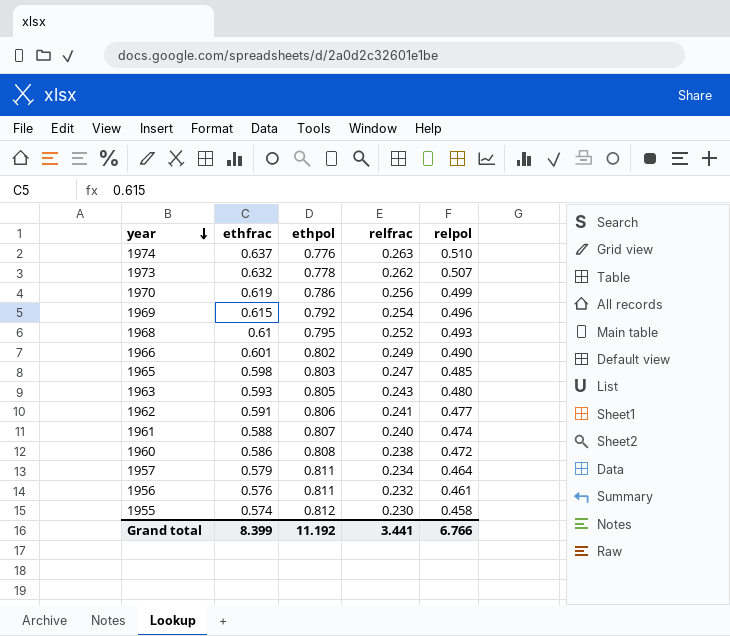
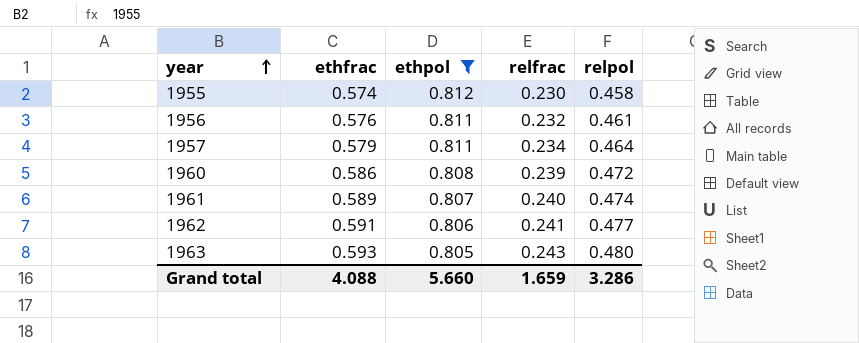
filter: none -> ethpol >= 0.805
row order: year descending -> year ascending
1960 | relfrac: 0.238 -> 0.239
1961 | ethfrac: 0.588 -> 0.589
Grand total | ethfrac: 8.399 -> 4.088
Grand total | ethpol: 11.192 -> 5.660
Grand total | relfrac: 3.441 -> 1.659
Grand total | relpol: 6.766 -> 3.286

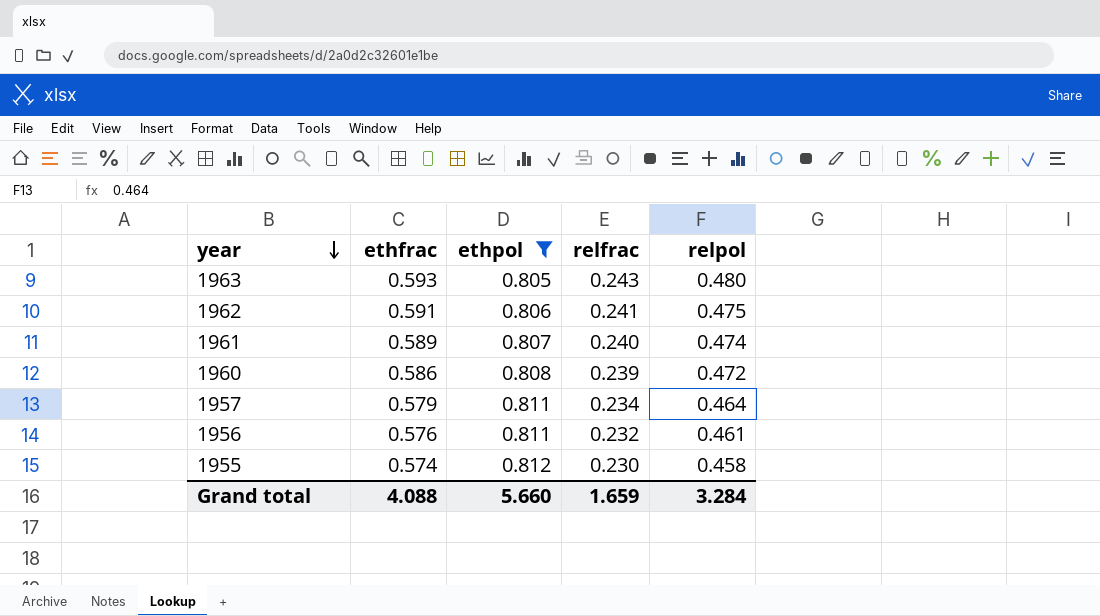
row order: year ascending -> year descending
1962 | relpol: 0.477 -> 0.475
Grand total | relpol: 3.286 -> 3.284

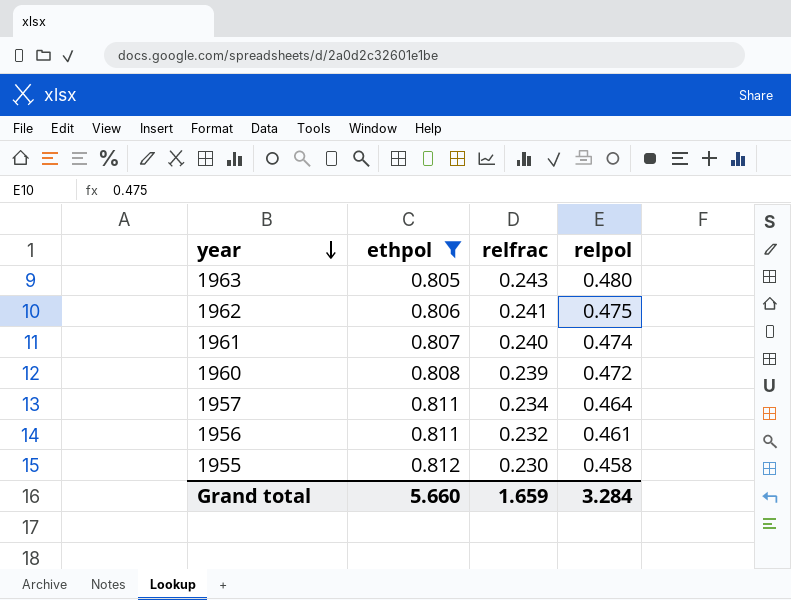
column ethfrac | position: 2 -> none

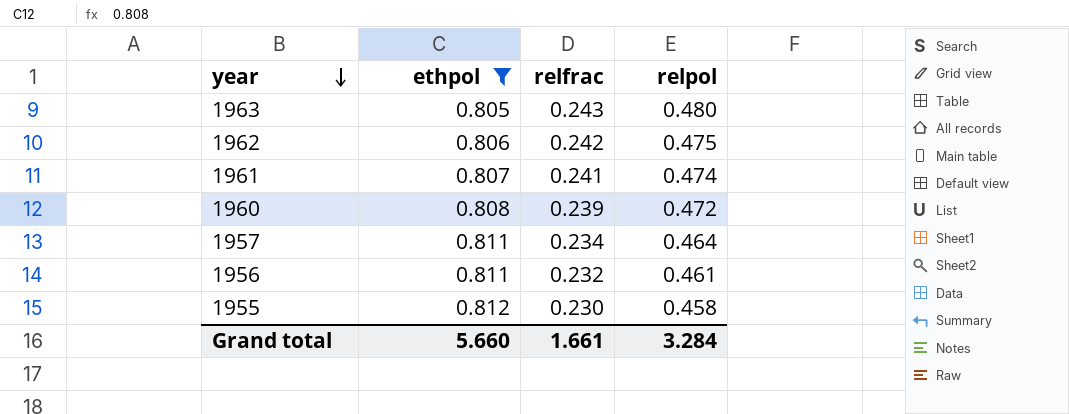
1962 | relfrac: 0.241 -> 0.242
1961 | relfrac: 0.240 -> 0.241
Grand total | relfrac: 1.659 -> 1.661

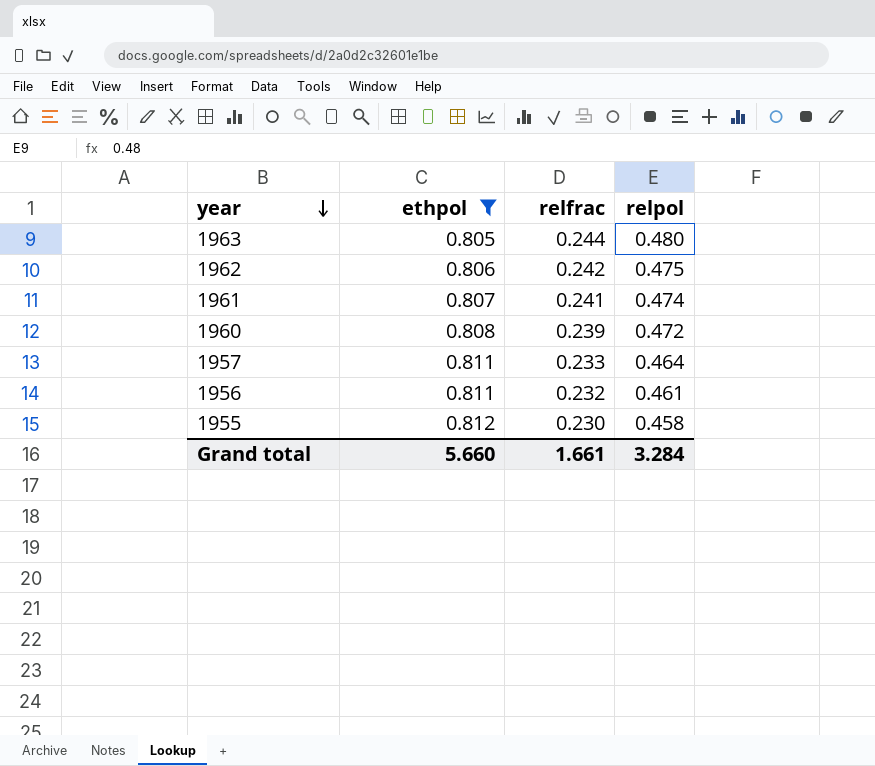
1963 | relfrac: 0.243 -> 0.244
1957 | relfrac: 0.234 -> 0.233

